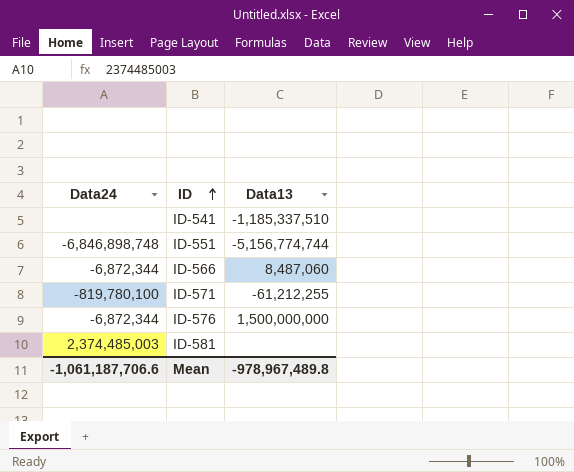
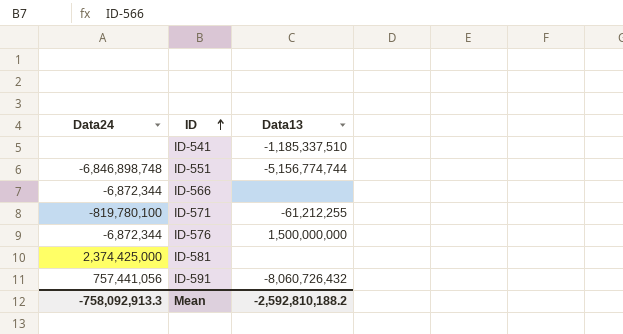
ID-566 | Data13: 8,487,060 -> none
ID-581 | Data24: 2,374,485,003 -> 2,374,425,000
row ID-591: none -> 757,441,056 | -8,060,726,432
Mean | Data24: -1,061,187,706.6 -> -758,092,913.3
Mean | Data13: -978,967,489.8 -> -2,592,810,188.2

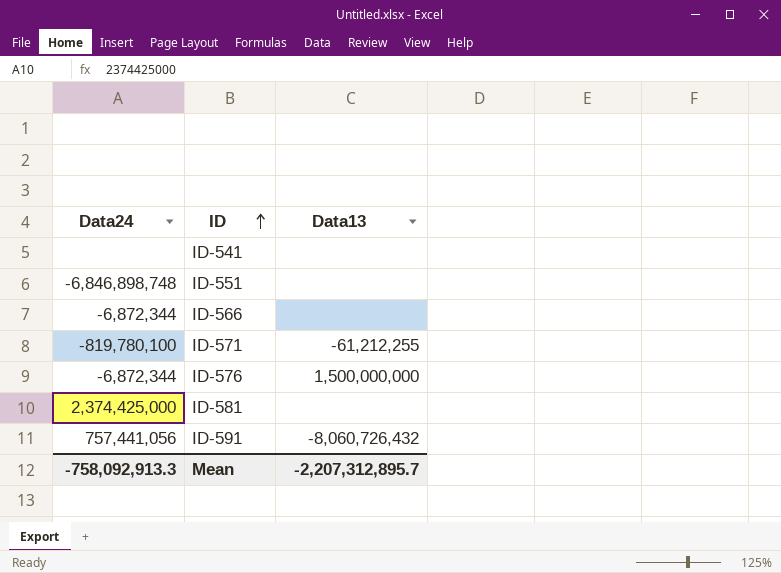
ID-541 | Data13: -1,185,337,510 -> none
ID-551 | Data13: -5,156,774,744 -> none
Mean | Data13: -2,592,810,188.2 -> -2,207,312,895.7

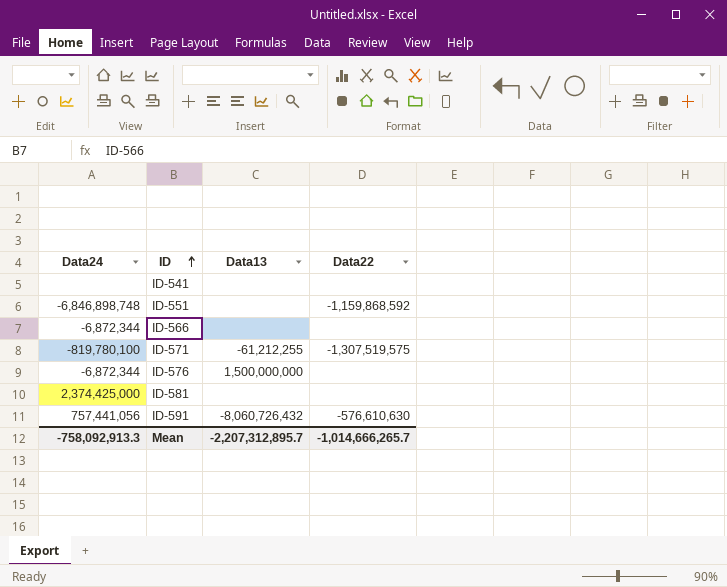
column Data22 | position: none -> 4

